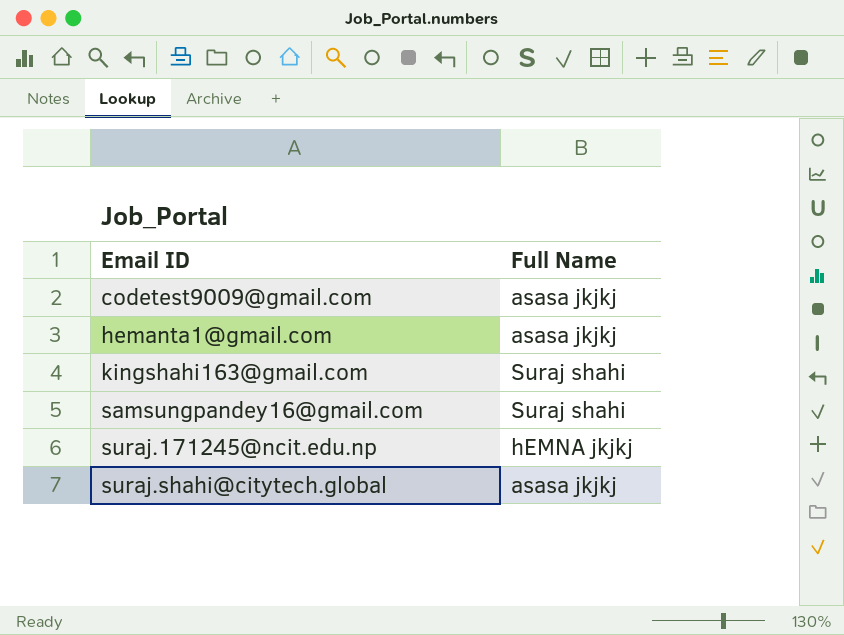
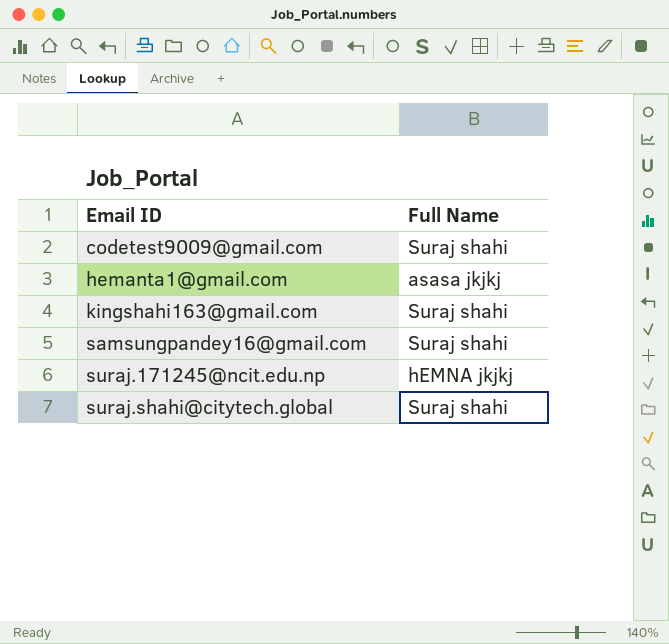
codetest9009@gmail.com | Full Name: asasa jkjkj -> Suraj shahi
suraj.shahi@citytech.global | Full Name: asasa jkjkj -> Suraj shahi

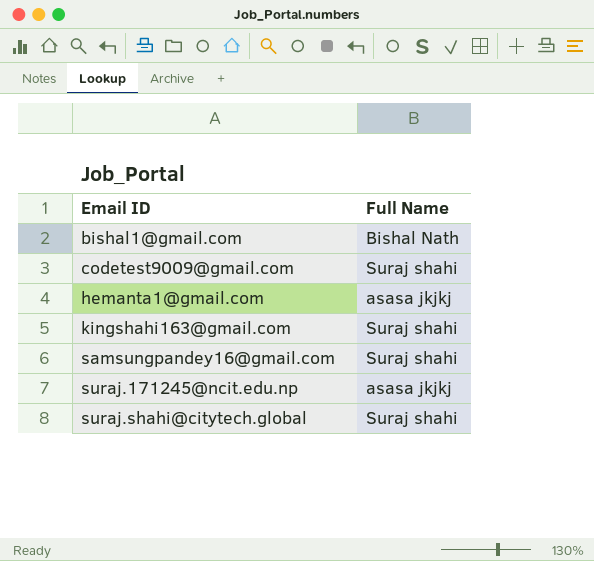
row bishal1@gmail.com: none -> Bishal Nath
suraj.171245@ncit.edu.np | Full Name: hEMNA jkjkj -> asasa jkjkj

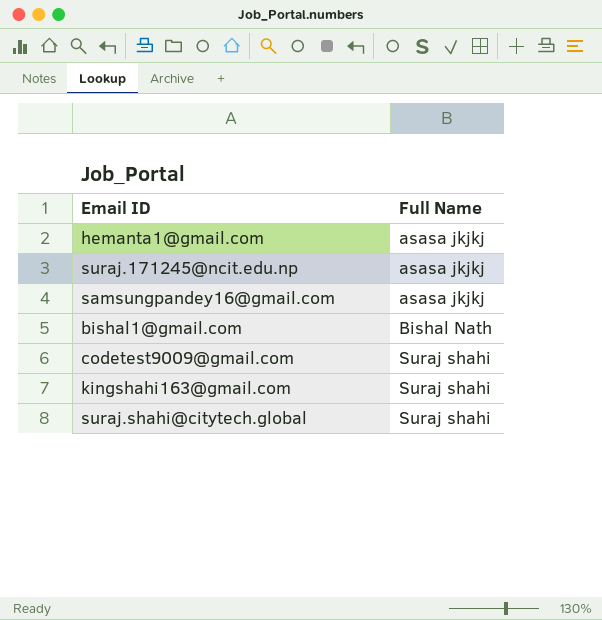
row order: Email ID ascending -> Full Name ascending
samsungpandey16@gmail.com | Full Name: Suraj shahi -> asasa jkjkj

